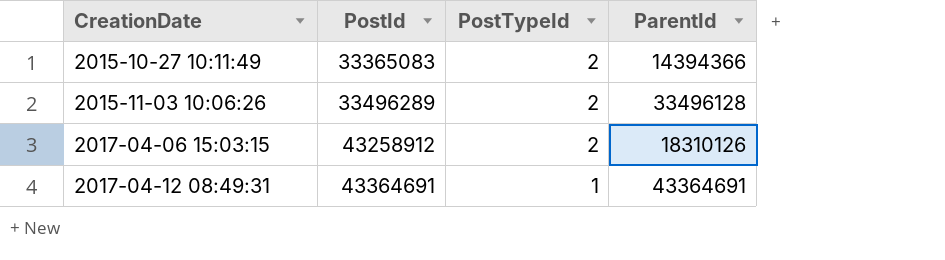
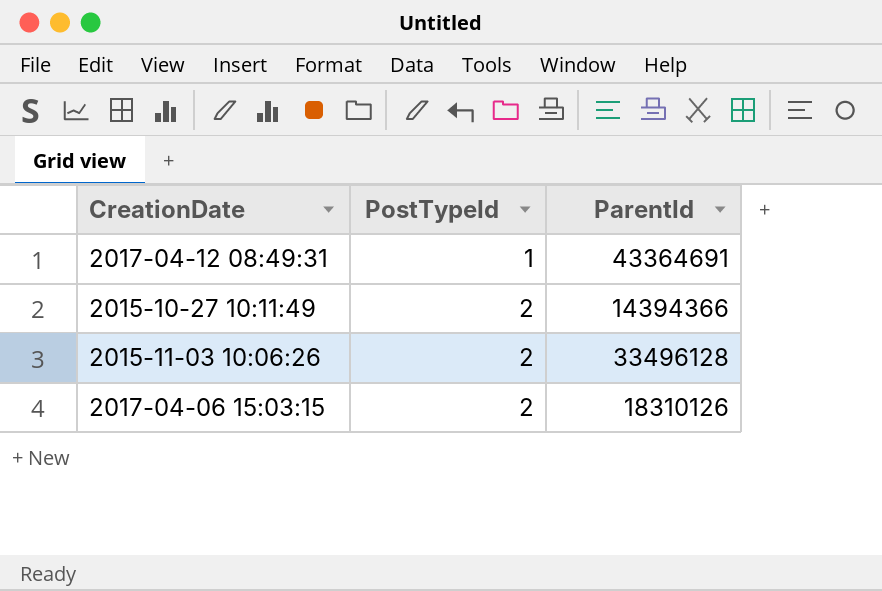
row order: CreationDate ascending -> PostTypeId ascending
column PostId | position: 2 -> none

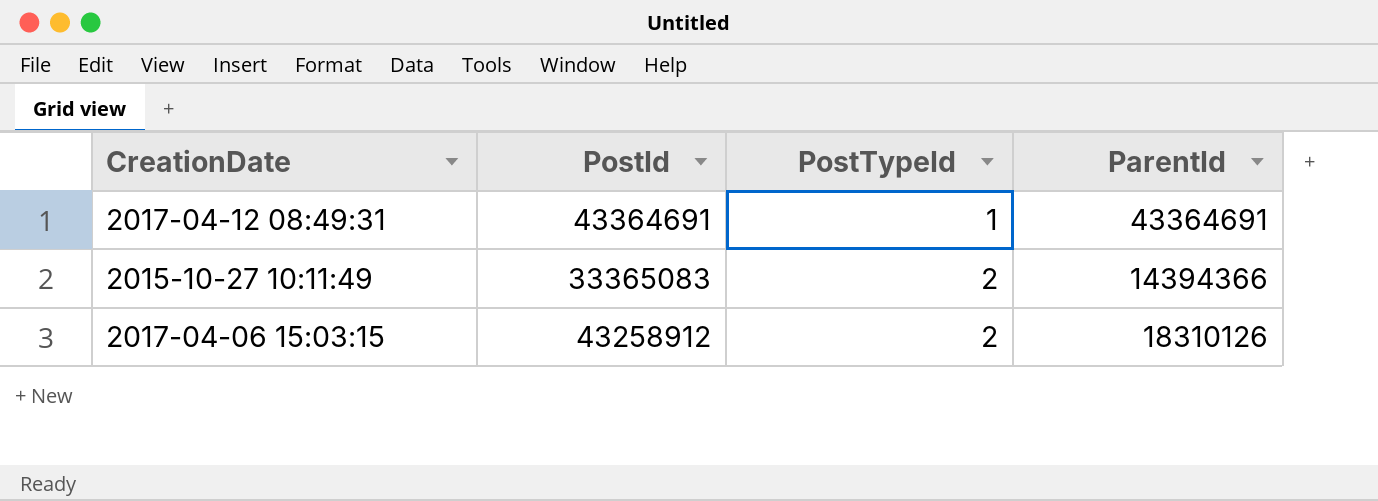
column PostId | position: none -> 2
row 2015-11-03 10:06:26: 2 | 33496128 -> none

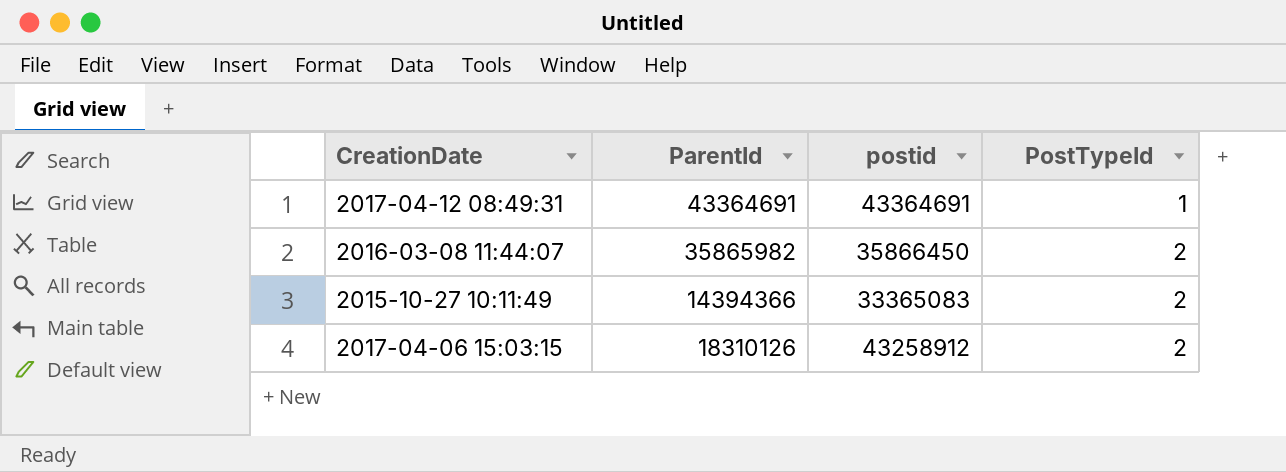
column ParentId | position: 4 -> 2
column name: PostId -> postid
row 2016-03-08 11:44:07: none -> 35865982 | 35866450 | 2

